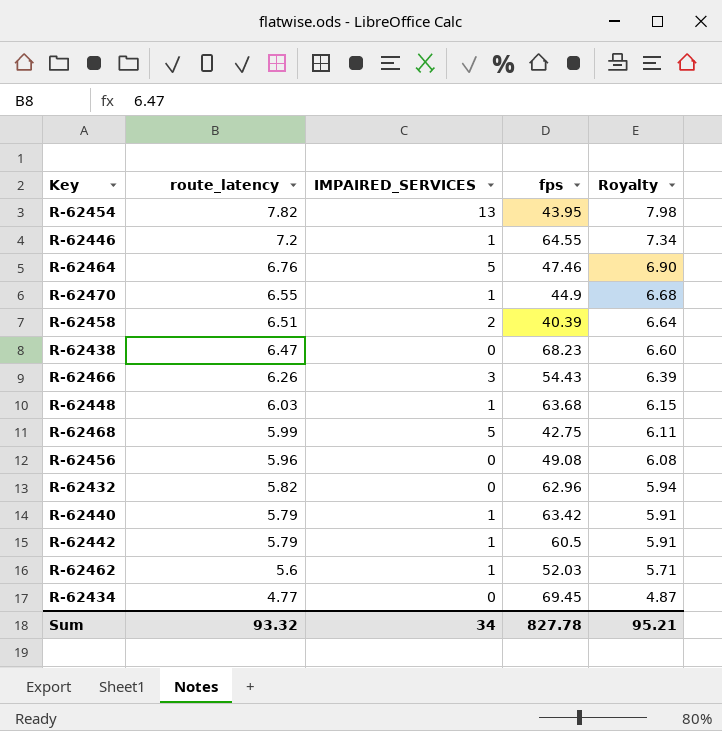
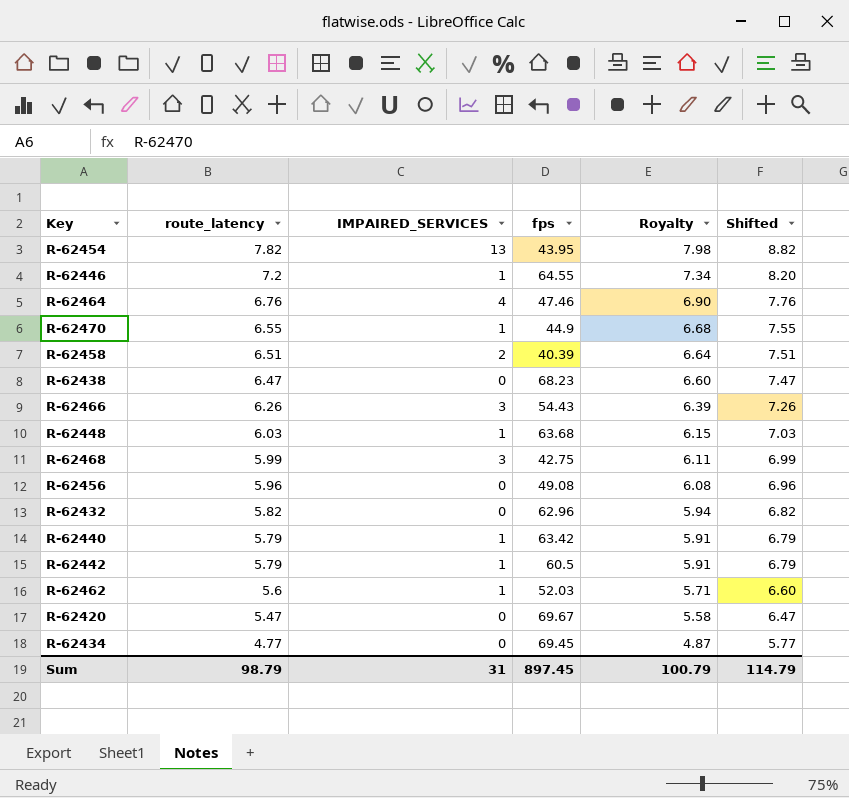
column Shifted | formula: none -> [route_latency] + 1
R-62464 | IMPAIRED_SERVICES: 5 -> 4
R-62468 | IMPAIRED_SERVICES: 5 -> 3
row R-62420: none -> 5.47 | 0 | 69.67 | 5.58 | 6.47
Sum | route_latency: 93.32 -> 98.79
Sum | IMPAIRED_SERVICES: 34 -> 31
Sum | fps: 827.78 -> 897.45
Sum | Royalty: 95.21 -> 100.79

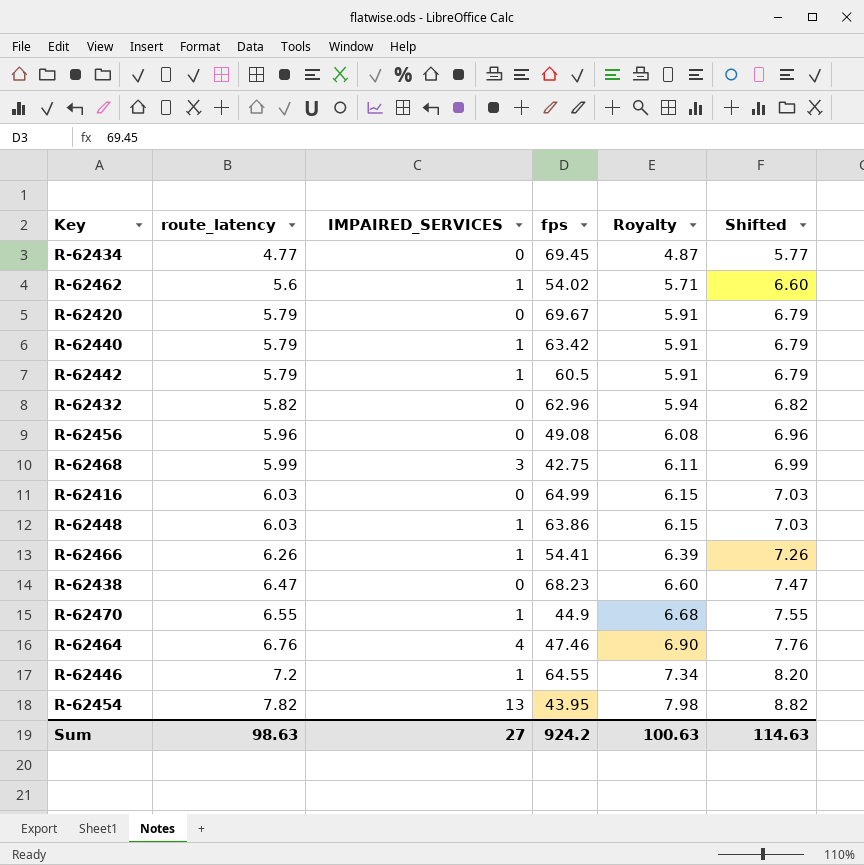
row order: route_latency descending -> route_latency ascending
row R-62458: 6.51 | 2 | 40.39 | 6.64 | 7.51 -> none
R-62462 | fps: 52.03 -> 54.02
R-62420 | route_latency: 5.47 -> 5.79
R-62420 | Royalty: 5.58 -> 5.91
R-62420 | Shifted: 6.47 -> 6.79
row R-62416: none -> 6.03 | 0 | 64.99 | 6.15 | 7.03
R-62448 | fps: 63.68 -> 63.86
R-62466 | IMPAIRED_SERVICES: 3 -> 1
R-62466 | fps: 54.43 -> 54.41
Sum | route_latency: 98.79 -> 98.63
Sum | IMPAIRED_SERVICES: 31 -> 27
Sum | fps: 897.45 -> 924.2
Sum | Royalty: 100.79 -> 100.63
Sum | Shifted: 114.79 -> 114.63

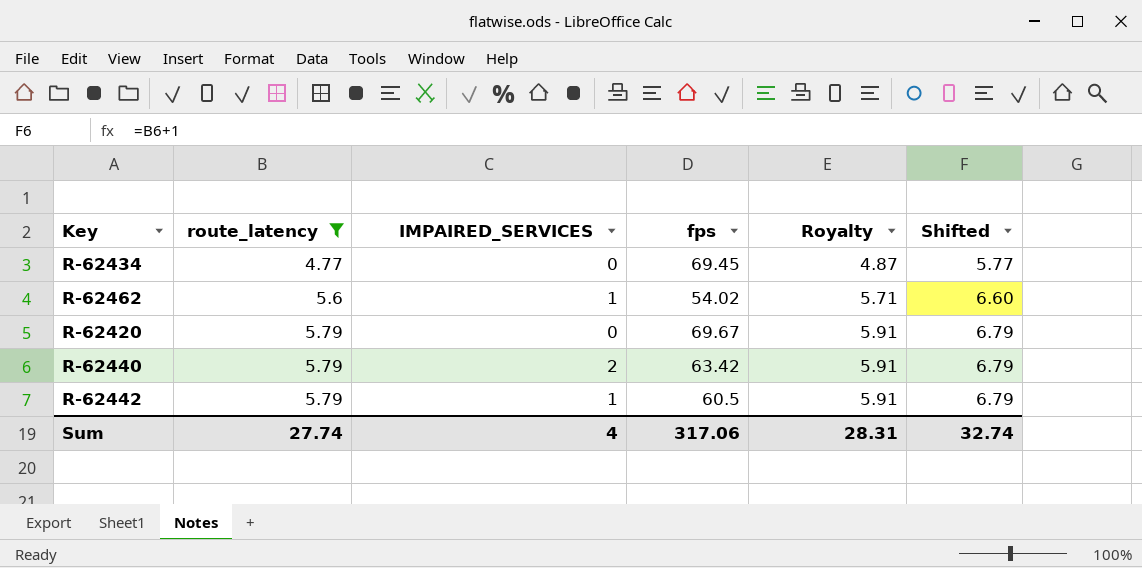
filter: none -> route_latency <= 5.79
R-62440 | IMPAIRED_SERVICES: 1 -> 2
Sum | route_latency: 98.63 -> 27.74
Sum | IMPAIRED_SERVICES: 27 -> 4
Sum | fps: 924.2 -> 317.06
Sum | Royalty: 100.63 -> 28.31
Sum | Shifted: 114.63 -> 32.74

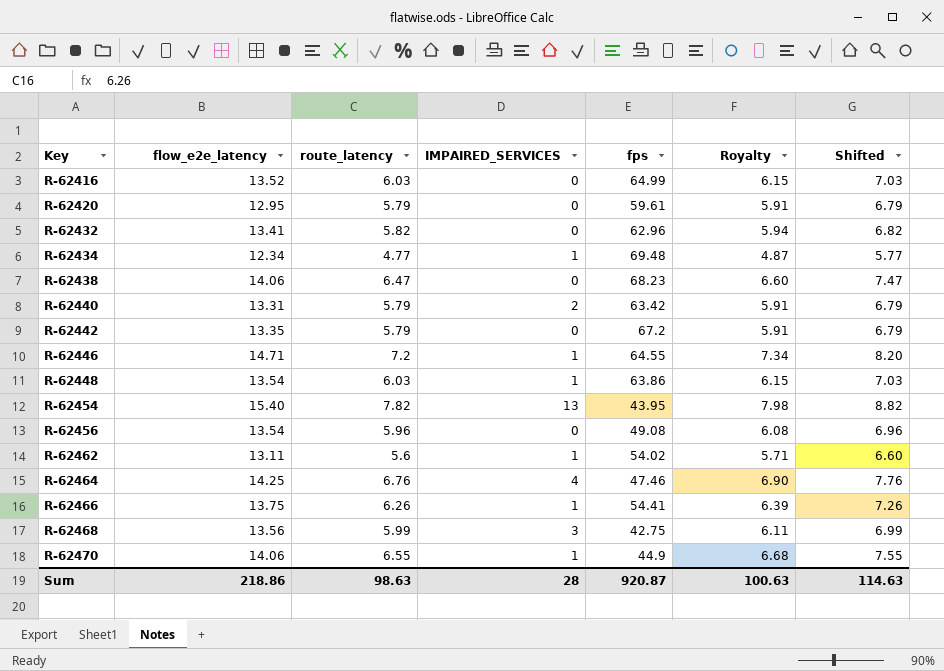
filter: route_latency <= 5.79 -> none
row order: route_latency ascending -> Key ascending
column flow_e2e_latency | position: none -> 2
R-62420 | fps: 69.67 -> 59.61
R-62434 | IMPAIRED_SERVICES: 0 -> 1
R-62434 | fps: 69.45 -> 69.48
R-62442 | IMPAIRED_SERVICES: 1 -> 0
R-62442 | fps: 60.5 -> 67.2
Sum | route_latency: 27.74 -> 98.63
Sum | IMPAIRED_SERVICES: 4 -> 28
Sum | fps: 317.06 -> 920.87
Sum | Royalty: 28.31 -> 100.63
Sum | Shifted: 32.74 -> 114.63

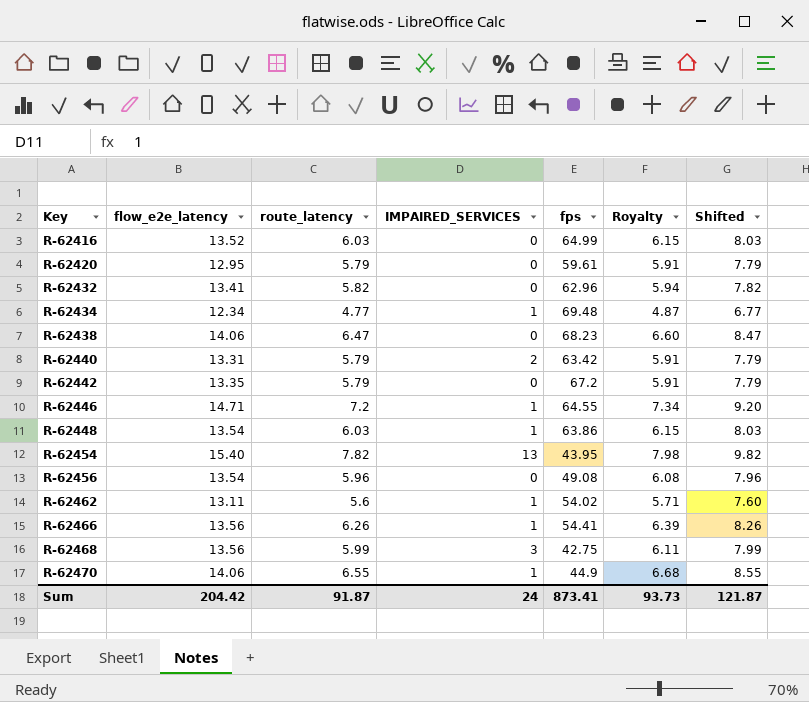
column Shifted | formula: [route_latency] + 1 -> [route_latency] + 2
row R-62464: 14.25 | 6.76 | 4 | 47.46 | 6.90 | 7.76 -> none
R-62466 | flow_e2e_latency: 13.75 -> 13.56
Sum | flow_e2e_latency: 218.86 -> 204.42
Sum | route_latency: 98.63 -> 91.87
Sum | IMPAIRED_SERVICES: 28 -> 24
Sum | fps: 920.87 -> 873.41
Sum | Royalty: 100.63 -> 93.73
Sum | Shifted: 114.63 -> 121.87

